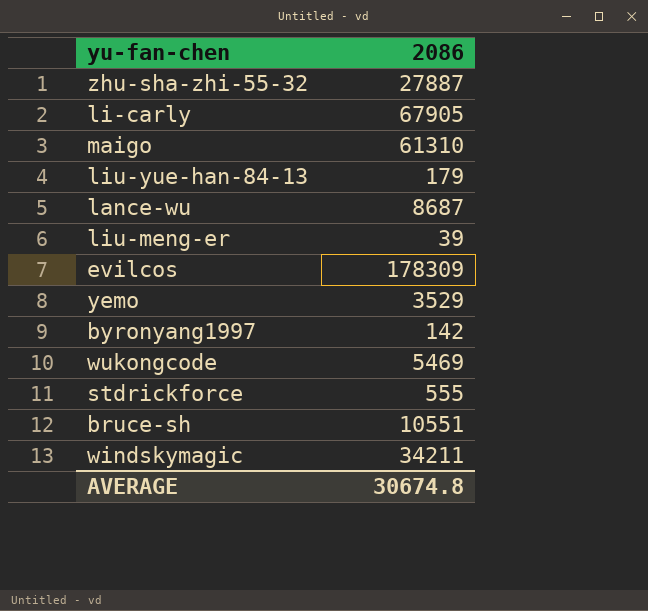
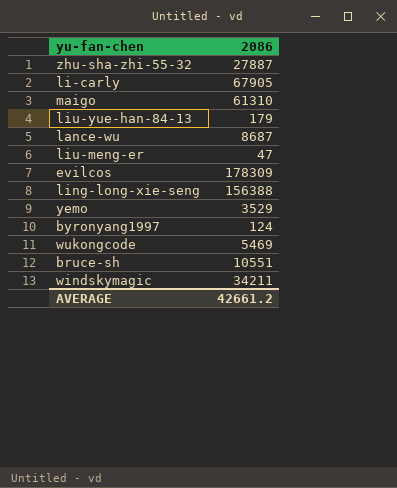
row stdrickforce: 555 -> none
liu-meng-er | 2086: 39 -> 47
row ling-long-xie-seng: none -> 156388
byronyang1997 | 2086: 142 -> 124
AVERAGE | 2086: 30674.8 -> 42661.2

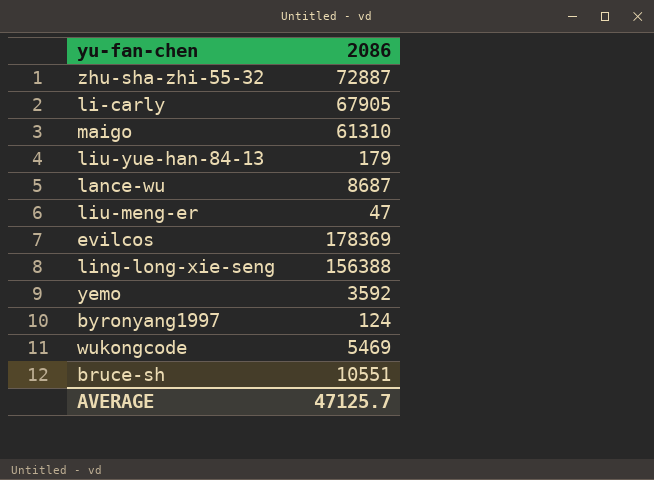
row windskymagic: 34211 -> none
zhu-sha-zhi-55-32 | 2086: 27887 -> 72887
evilcos | 2086: 178309 -> 178369
yemo | 2086: 3529 -> 3592
AVERAGE | 2086: 42661.2 -> 47125.7

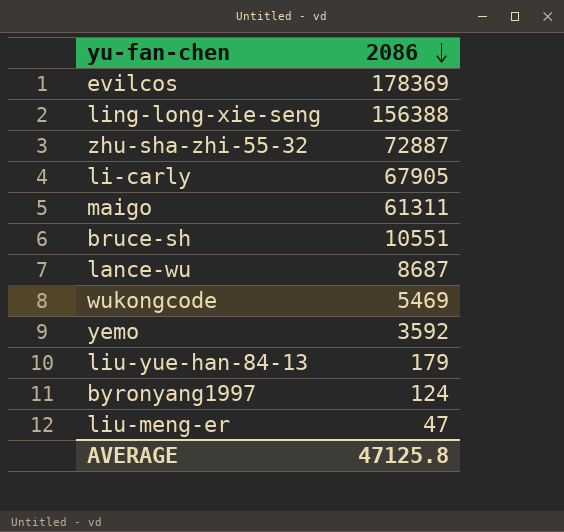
row order: none -> 2086 descending
maigo | 2086: 61310 -> 61311
AVERAGE | 2086: 47125.7 -> 47125.8

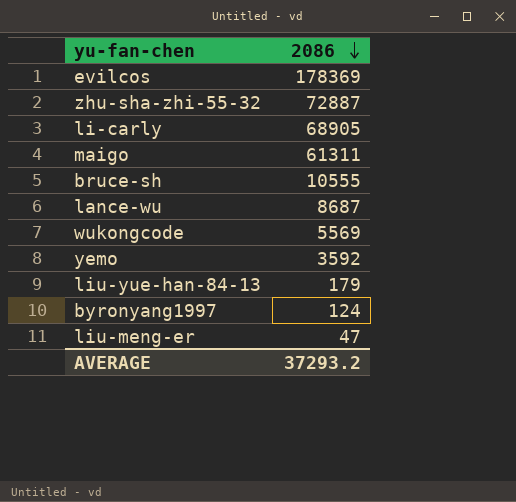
row ling-long-xie-seng: 156388 -> none
li-carly | 2086: 67905 -> 68905
bruce-sh | 2086: 10551 -> 10555
wukongcode | 2086: 5469 -> 5569
AVERAGE | 2086: 47125.8 -> 37293.2

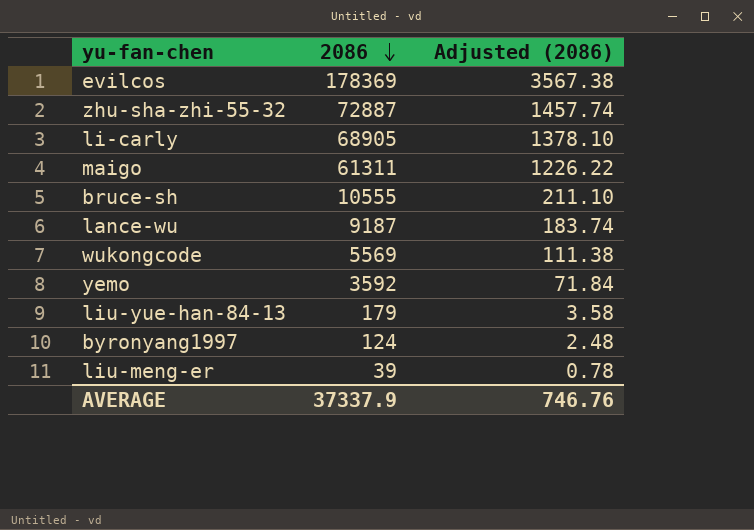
column Adjusted (2086) | formula: none -> [2086] * 0.02
lance-wu | 2086: 8687 -> 9187
liu-meng-er | 2086: 47 -> 39
AVERAGE | 2086: 37293.2 -> 37337.9

